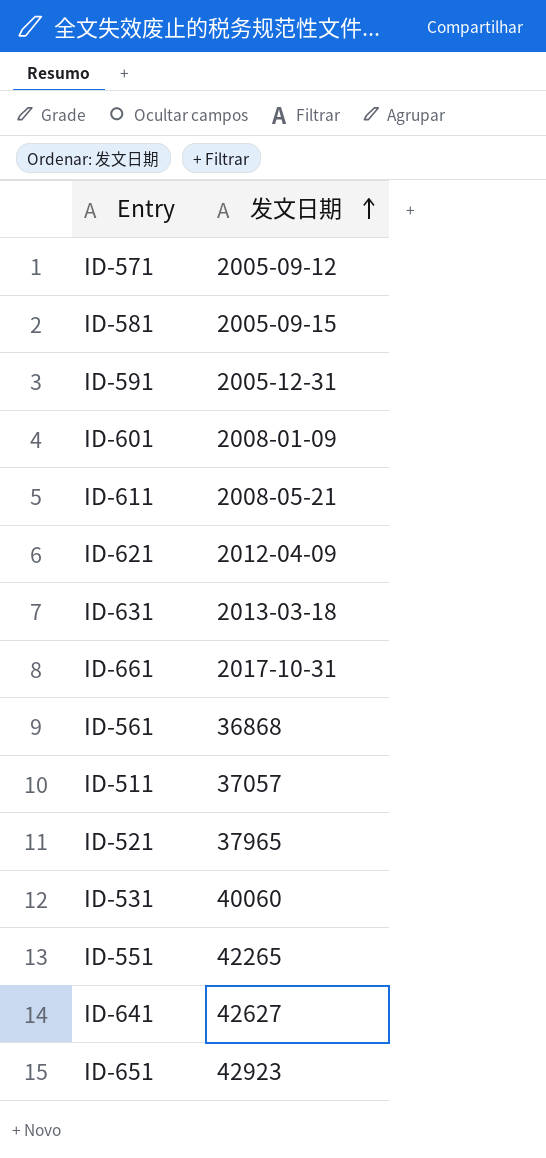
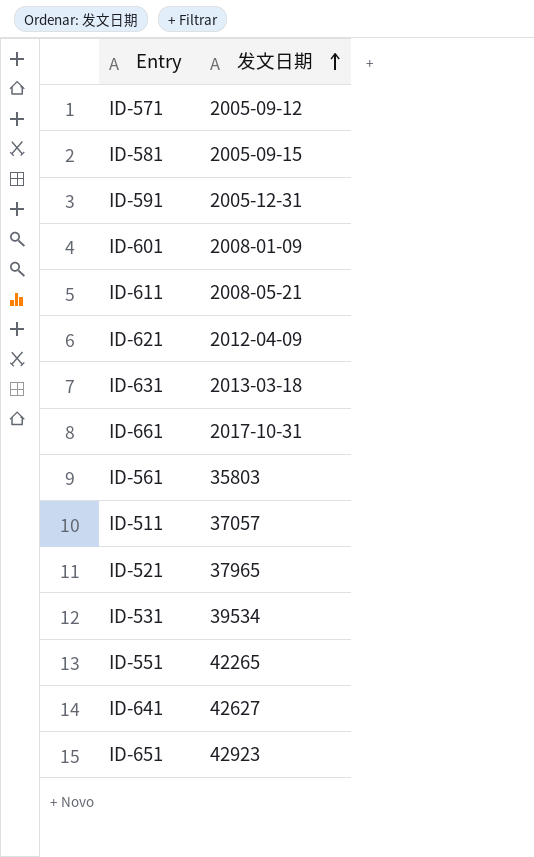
ID-561 | 发文日期: 36868 -> 35803
ID-531 | 发文日期: 40060 -> 39534

